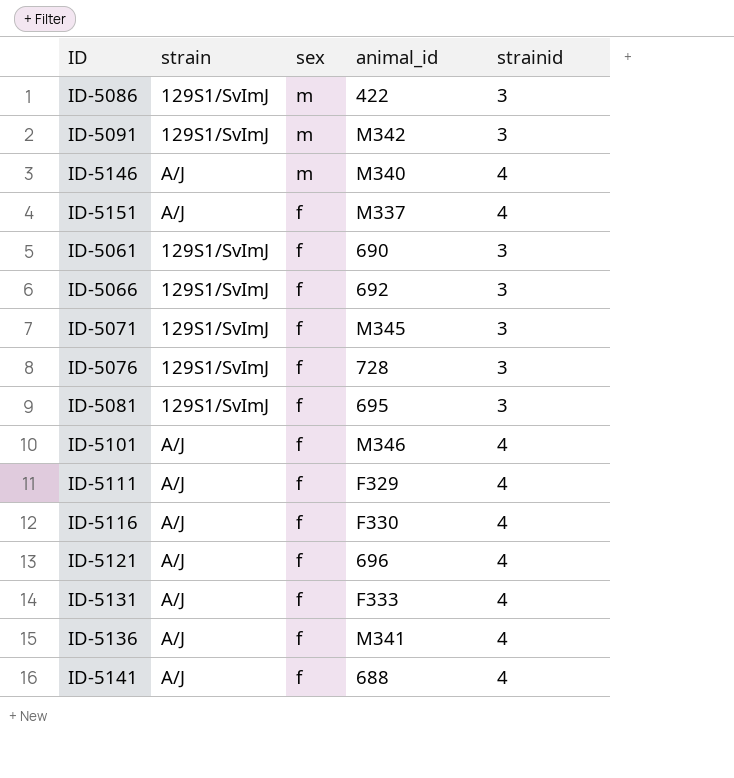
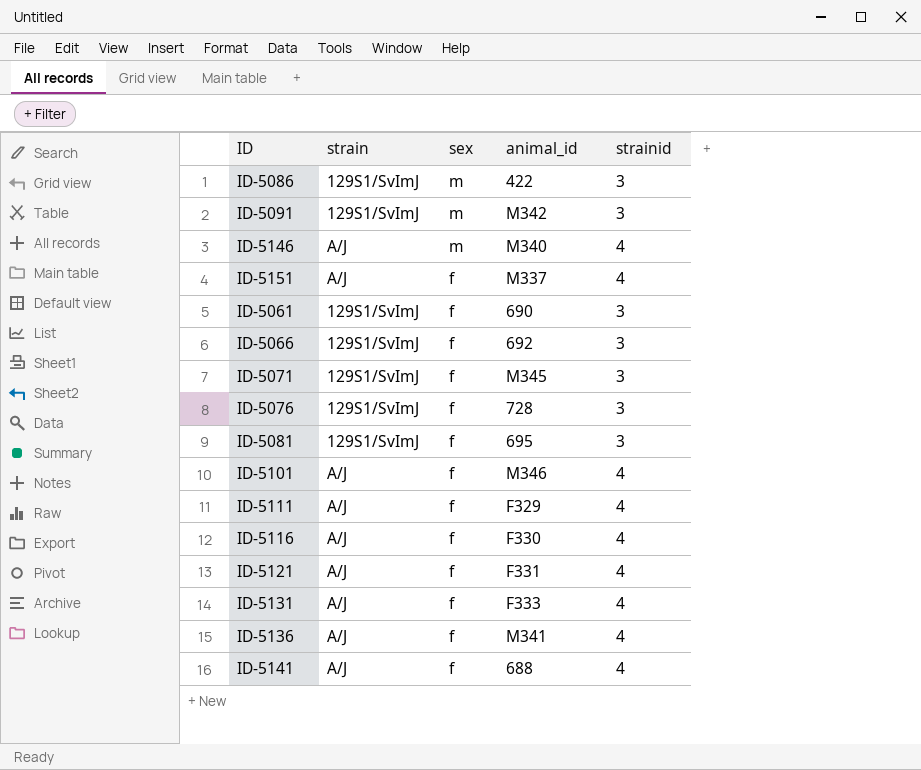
ID-5121 | animal_id: 696 -> F331

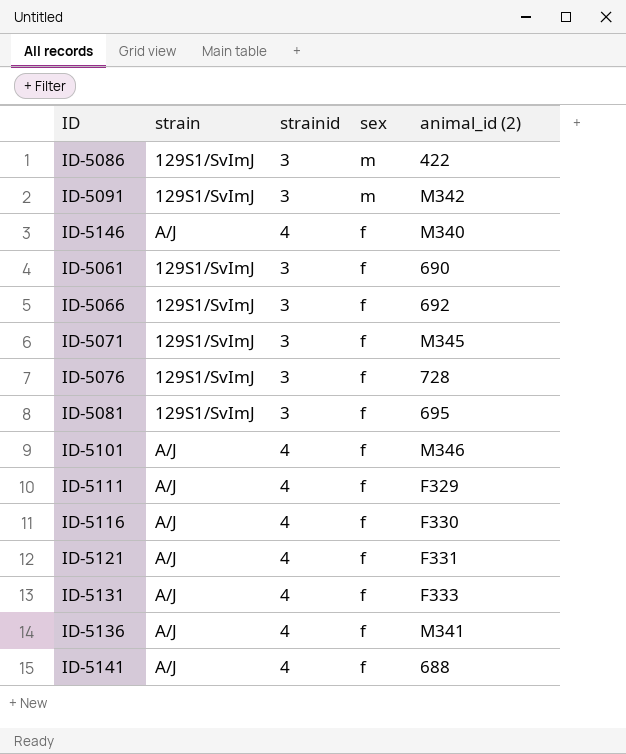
column strainid | position: 5 -> 3
column name: animal_id -> animal_id (2)
row ID-5151: A/J | f | M337 | 4 -> none
ID-5146 | sex: m -> f

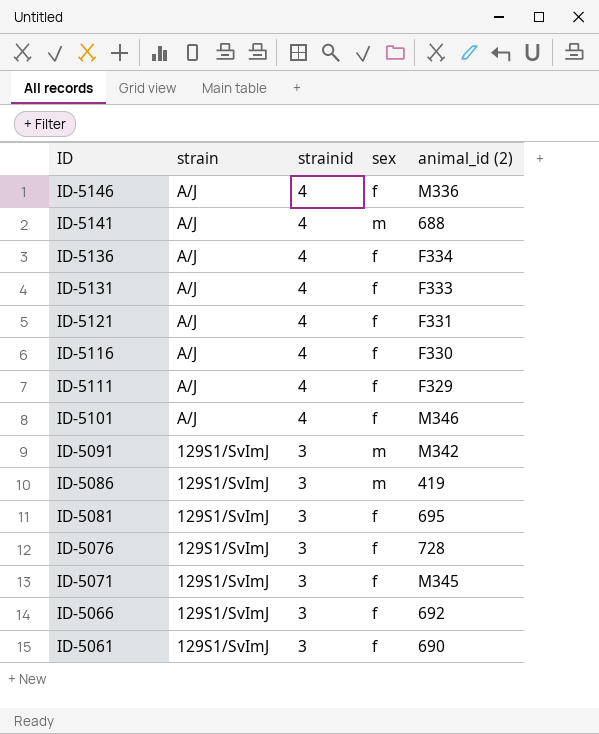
row order: sex descending -> ID descending
ID-5146 | animal_id (2): M340 -> M336
ID-5141 | sex: f -> m
ID-5136 | animal_id (2): M341 -> F334
ID-5086 | animal_id (2): 422 -> 419

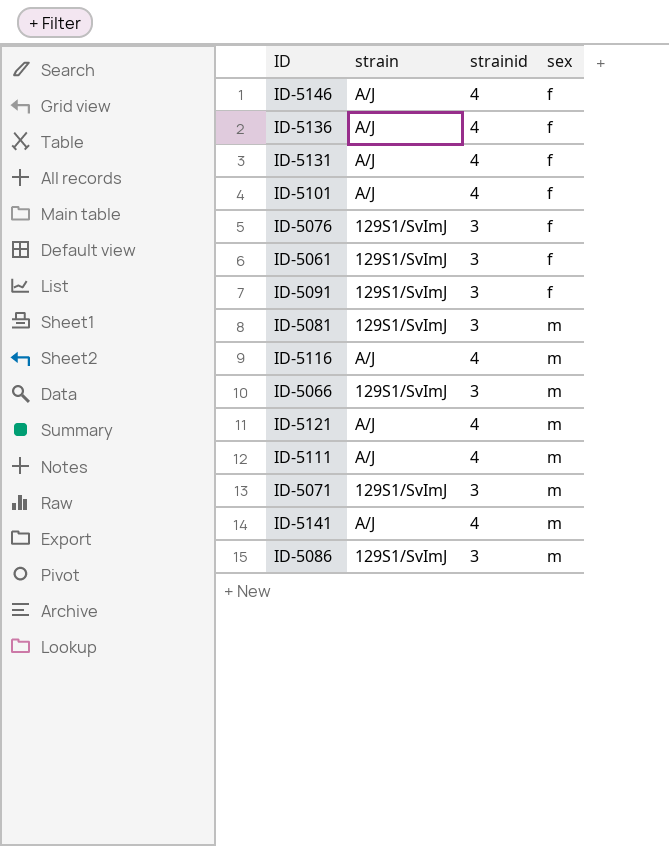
row order: ID descending -> sex ascending
column animal_id (2) | position: 5 -> none
ID-5091 | sex: m -> f
ID-5081 | sex: f -> m
ID-5116 | sex: f -> m
ID-5066 | sex: f -> m
ID-5121 | sex: f -> m
ID-5111 | sex: f -> m
ID-5071 | sex: f -> m

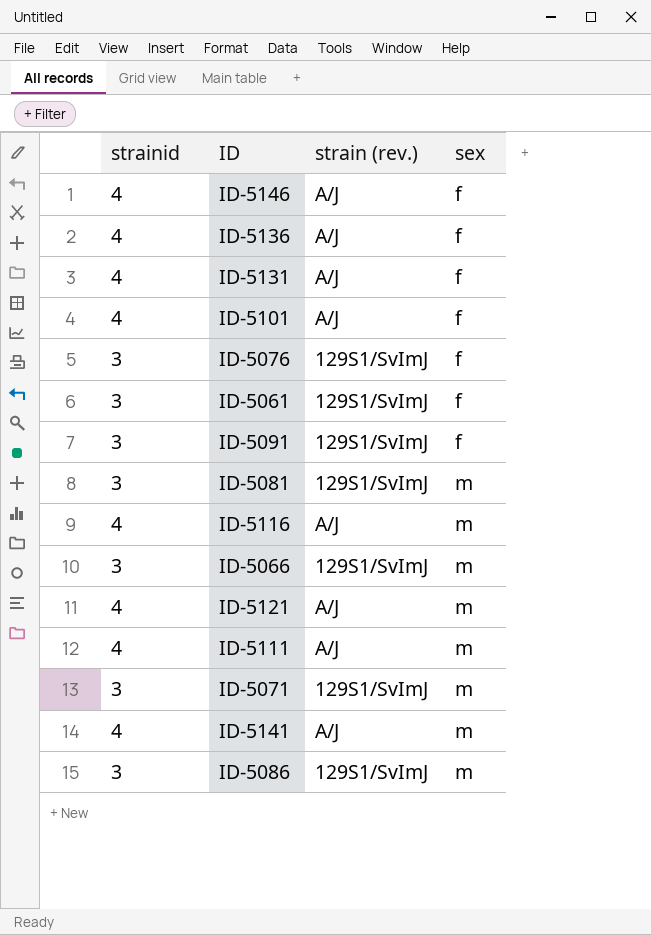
column strainid | position: 3 -> 1
column name: strain -> strain (rev.)

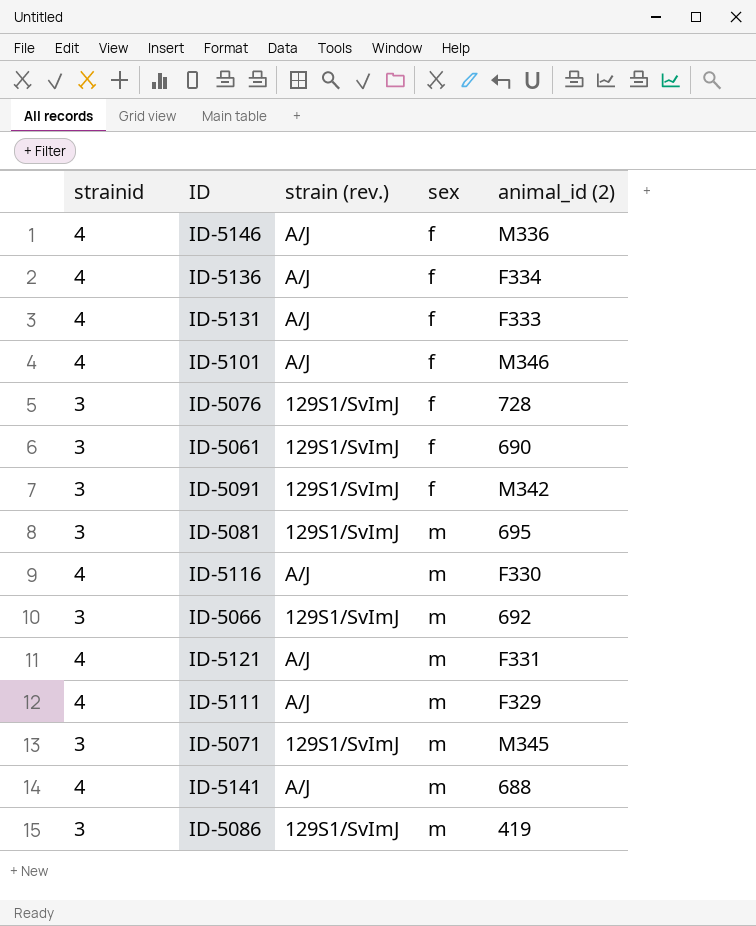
column animal_id (2) | position: none -> 5

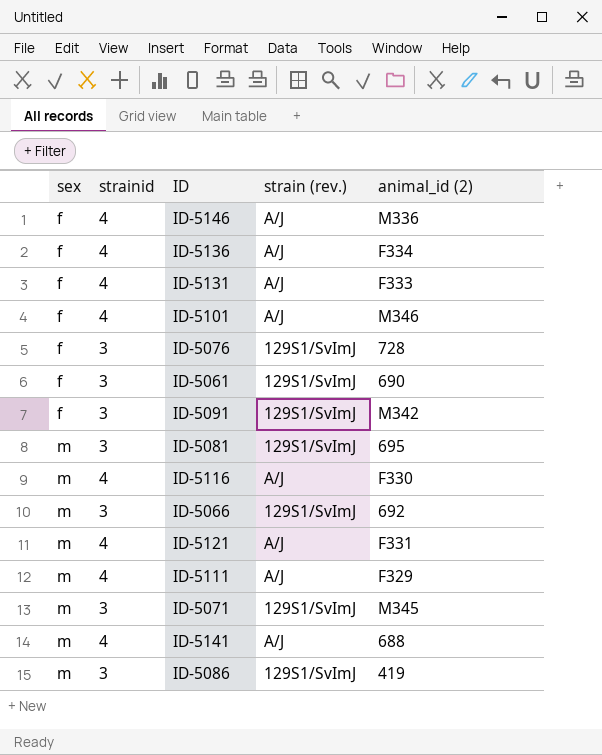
column sex | position: 4 -> 1

